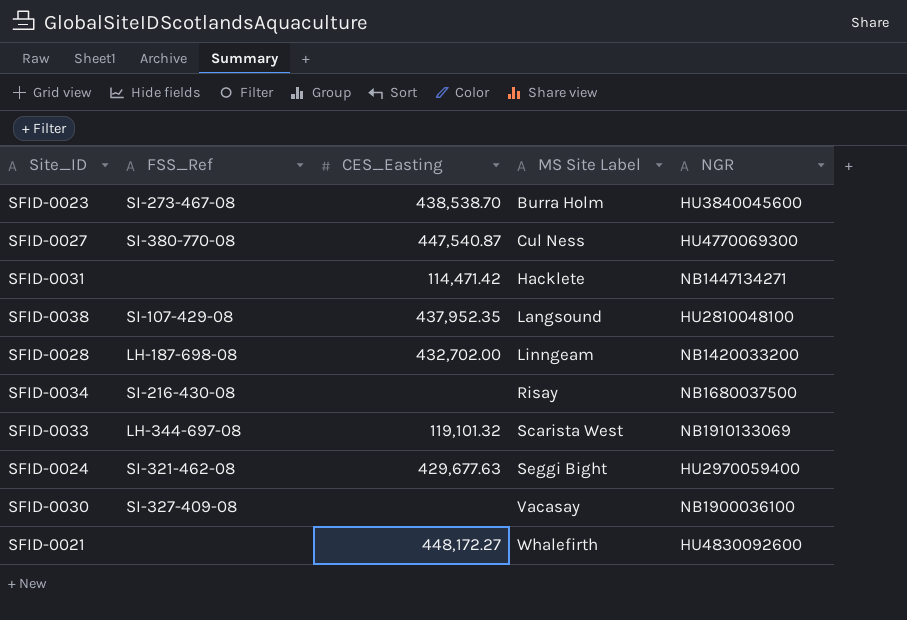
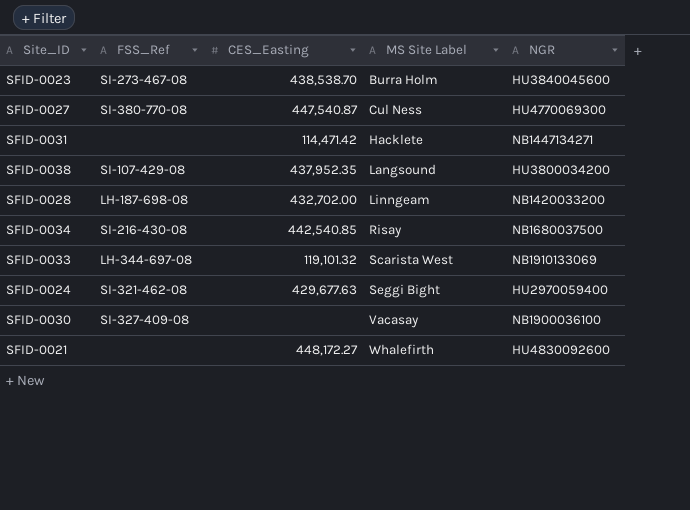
SFID-0038 | NGR: HU2810048100 -> HU3800034200
SFID-0034 | CES_Easting: none -> 442,540.85

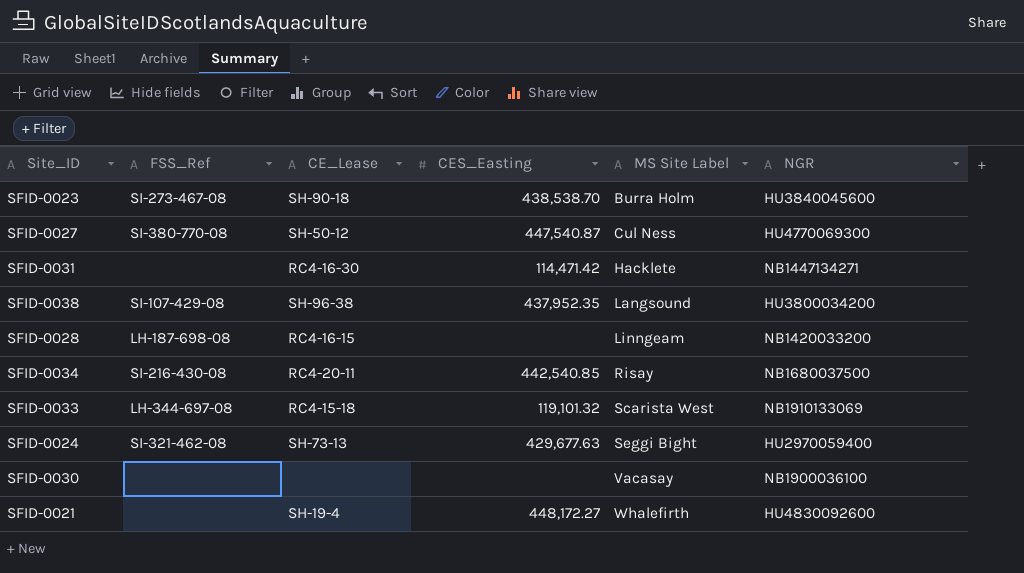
column CE_Lease | position: none -> 3
SFID-0028 | CES_Easting: 432,702.00 -> none
SFID-0030 | FSS_Ref: SI-327-409-08 -> none

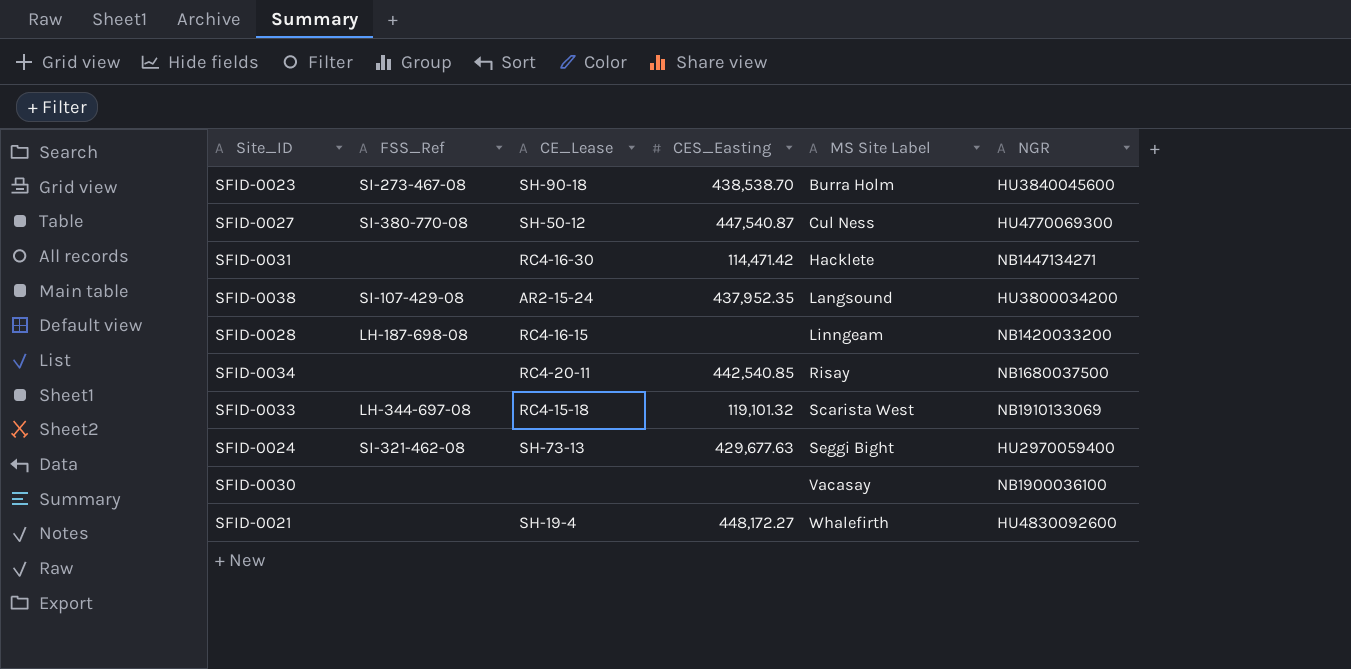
SFID-0038 | CE_Lease: SH-96-38 -> AR2-15-24
SFID-0034 | FSS_Ref: SI-216-430-08 -> none

